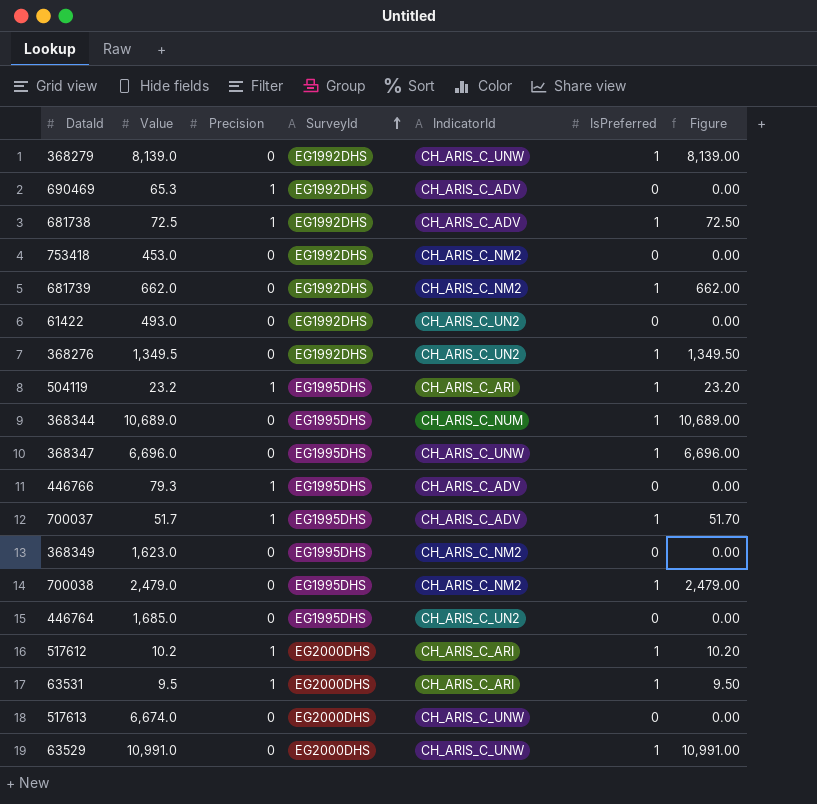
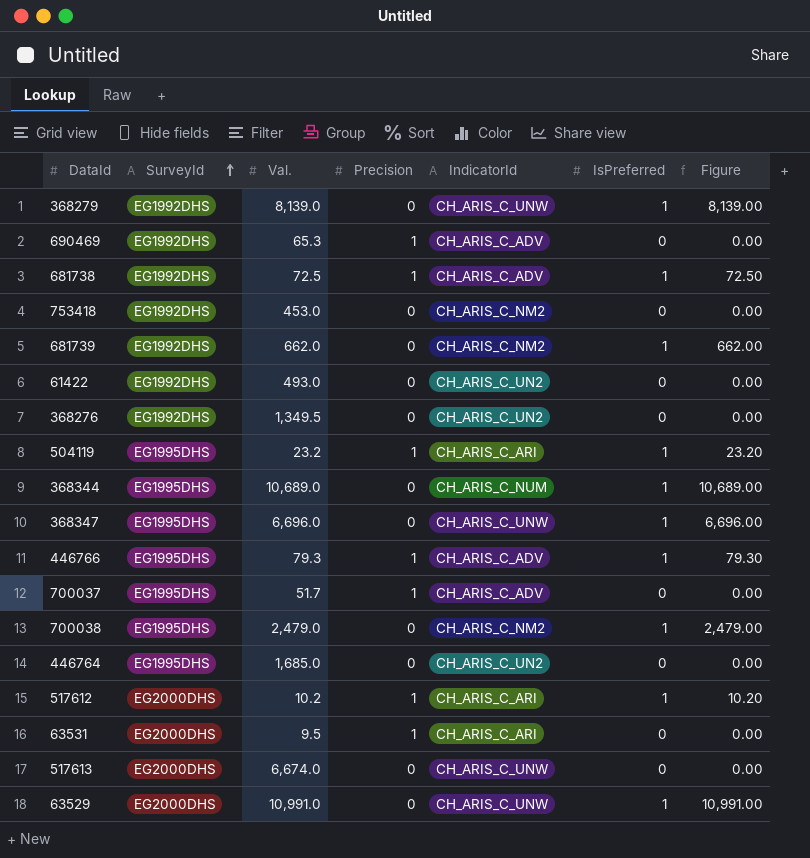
column SurveyId | position: 4 -> 2
column name: Value -> Val.
row 368349: 1,623.0 | 0 | EG1995DHS | CH_ARIS_C_NM2 | 0 | 0.00 -> none
368276 | IsPreferred: 1 -> 0
368276 | Figure: 1,349.50 -> 0.00
446766 | IsPreferred: 0 -> 1
446766 | Figure: 0.00 -> 79.30
700037 | IsPreferred: 1 -> 0
700037 | Figure: 51.70 -> 0.00
63531 | IsPreferred: 1 -> 0
63531 | Figure: 9.50 -> 0.00

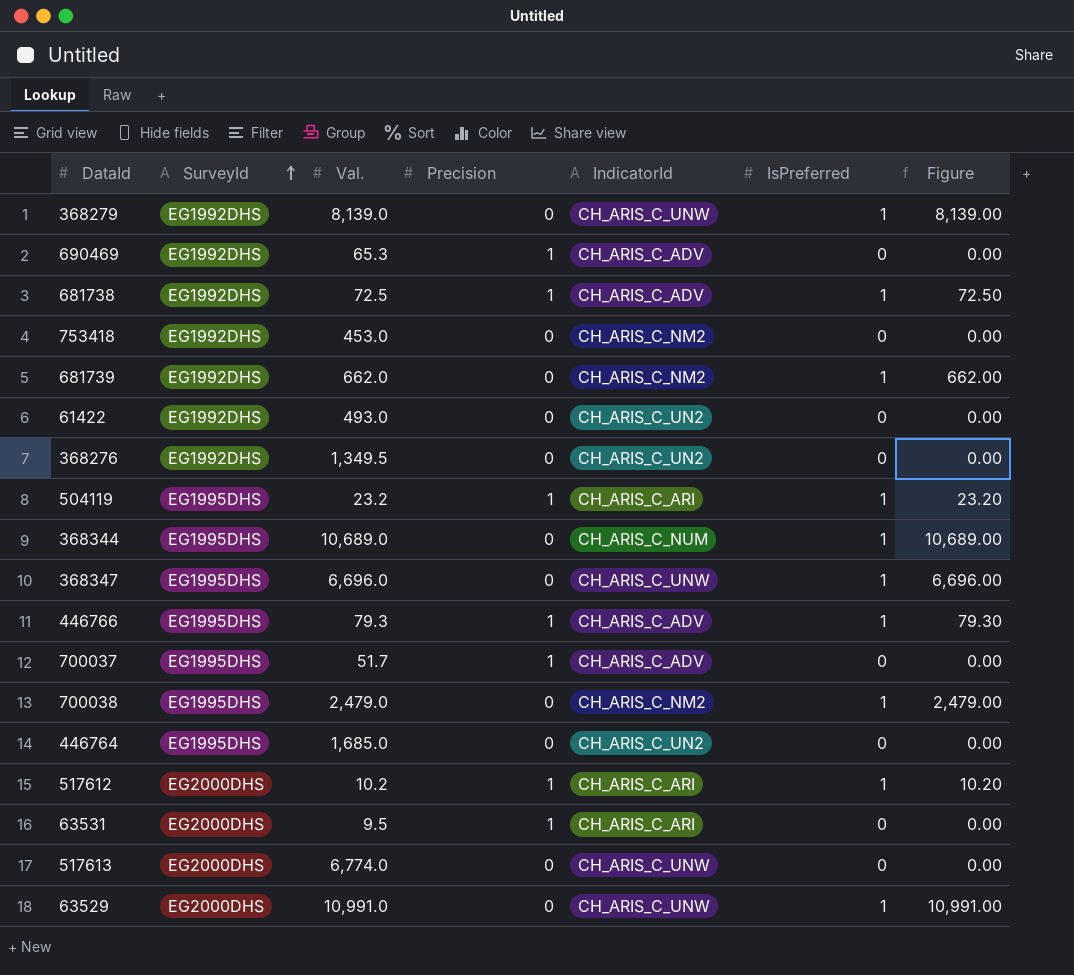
517613 | Val.: 6,674.0 -> 6,774.0

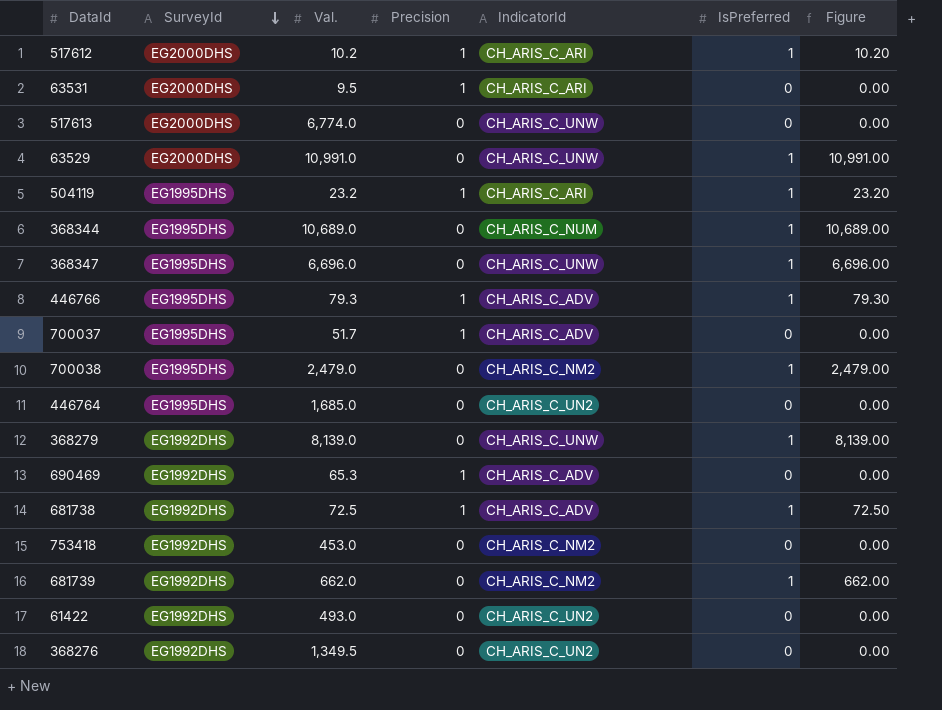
row order: SurveyId ascending -> SurveyId descending

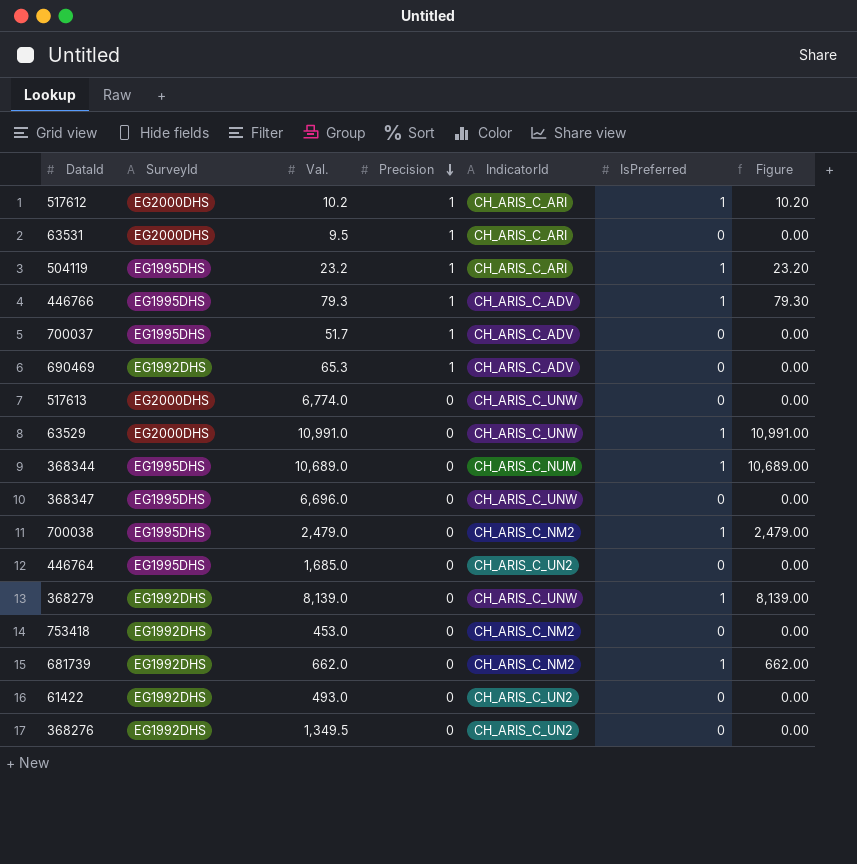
row order: SurveyId descending -> Precision descending
row 681738: EG1992DHS | 72.5 | 1 | CH_ARIS_C_ADV | 1 | 72.50 -> none
368347 | IsPreferred: 1 -> 0
368347 | Figure: 6,696.00 -> 0.00

